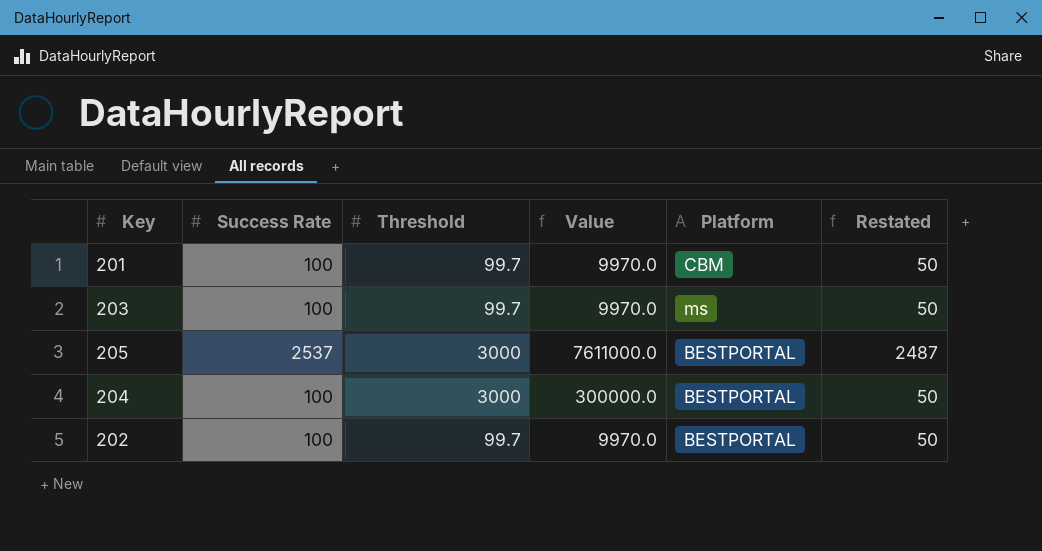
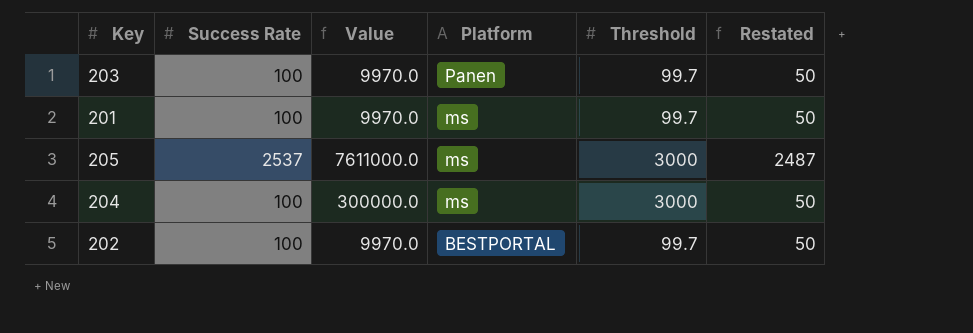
row order: none -> Platform descending
column Threshold | position: 3 -> 5
203 | Platform: ms -> Panen
201 | Platform: CBM -> ms
205 | Platform: BESTPORTAL -> ms
204 | Platform: BESTPORTAL -> ms

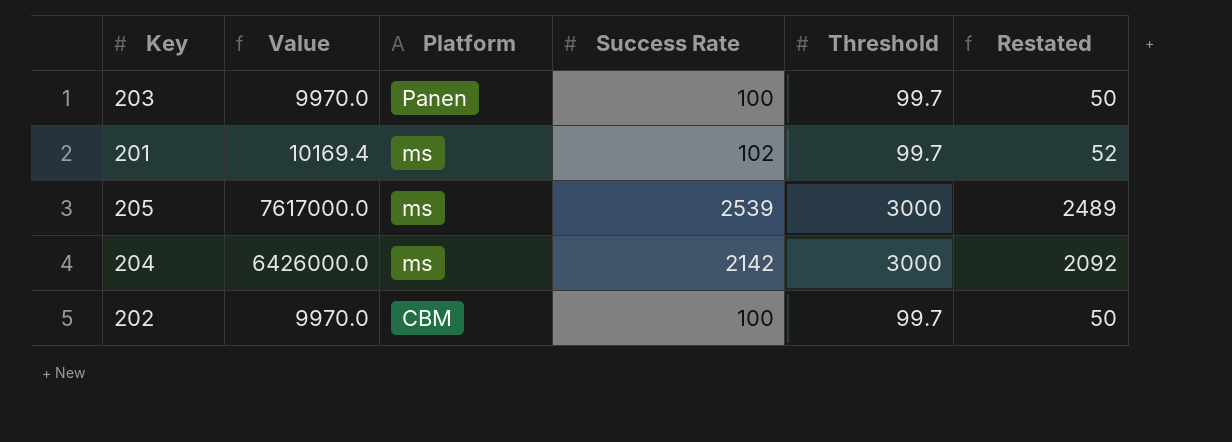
column Success Rate | position: 2 -> 4
201 | Value: 9970.0 -> 10169.4
201 | Success Rate: 100 -> 102
201 | Restated: 50 -> 52
205 | Value: 7611000.0 -> 7617000.0
205 | Success Rate: 2537 -> 2539
205 | Restated: 2487 -> 2489
204 | Value: 300000.0 -> 6426000.0
204 | Success Rate: 100 -> 2142
204 | Restated: 50 -> 2092
202 | Platform: BESTPORTAL -> CBM

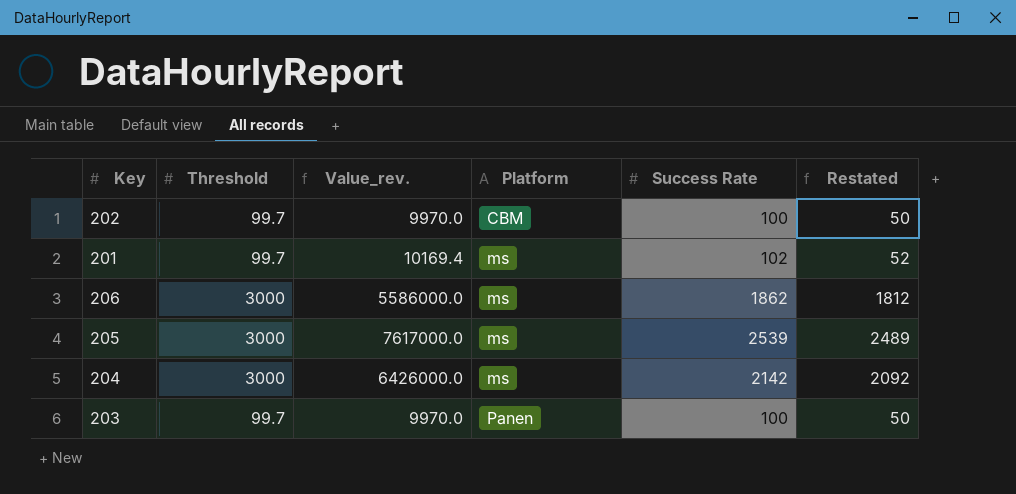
row order: Platform descending -> Platform ascending
column Threshold | position: 5 -> 2
column name: Value -> Value_rev.
row 206: none -> 3000 | 5586000.0 | ms | 1862 | 1812

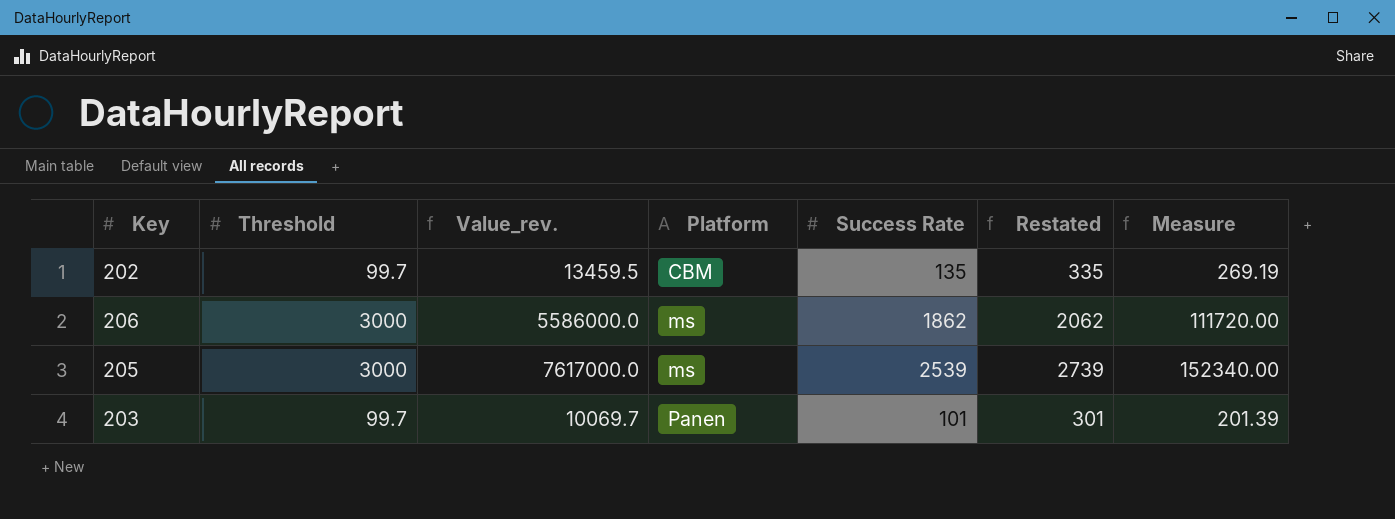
column Restated | formula: [Success Rate] - 50 -> [Success Rate] + 200
column Measure | formula: none -> [Value_rev.] * 0.02
row 201: 99.7 | 10169.4 | ms | 102 | 52 -> none
row 204: 3000 | 6426000.0 | ms | 2142 | 2092 -> none
202 | Value_rev.: 9970.0 -> 13459.5
202 | Success Rate: 100 -> 135
203 | Value_rev.: 9970.0 -> 10069.7
203 | Success Rate: 100 -> 101

